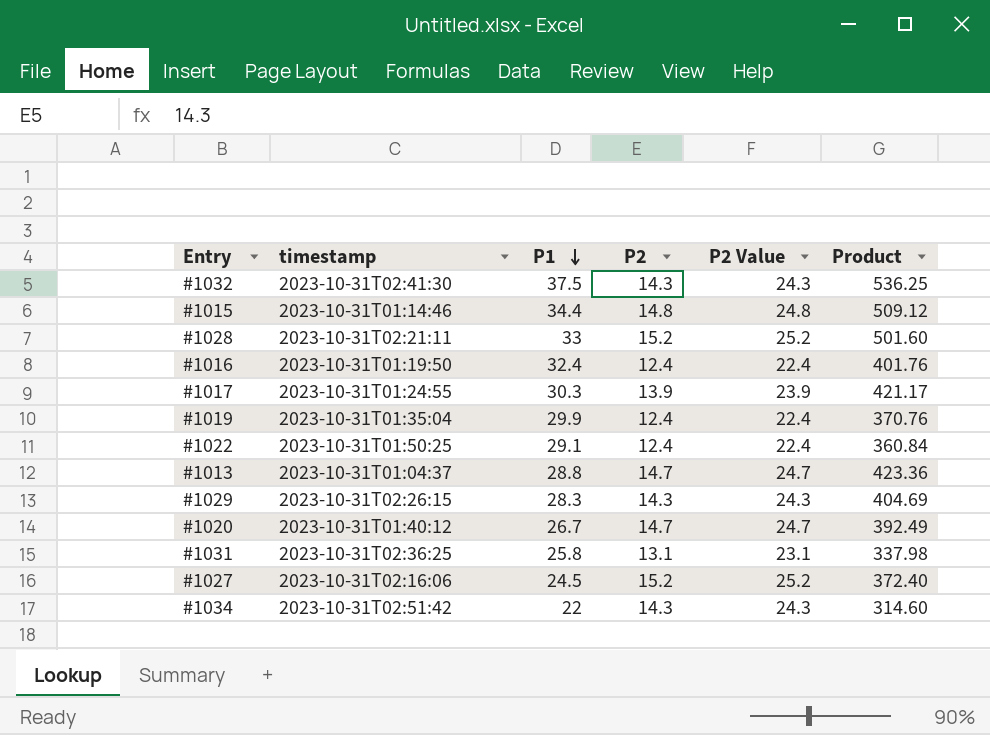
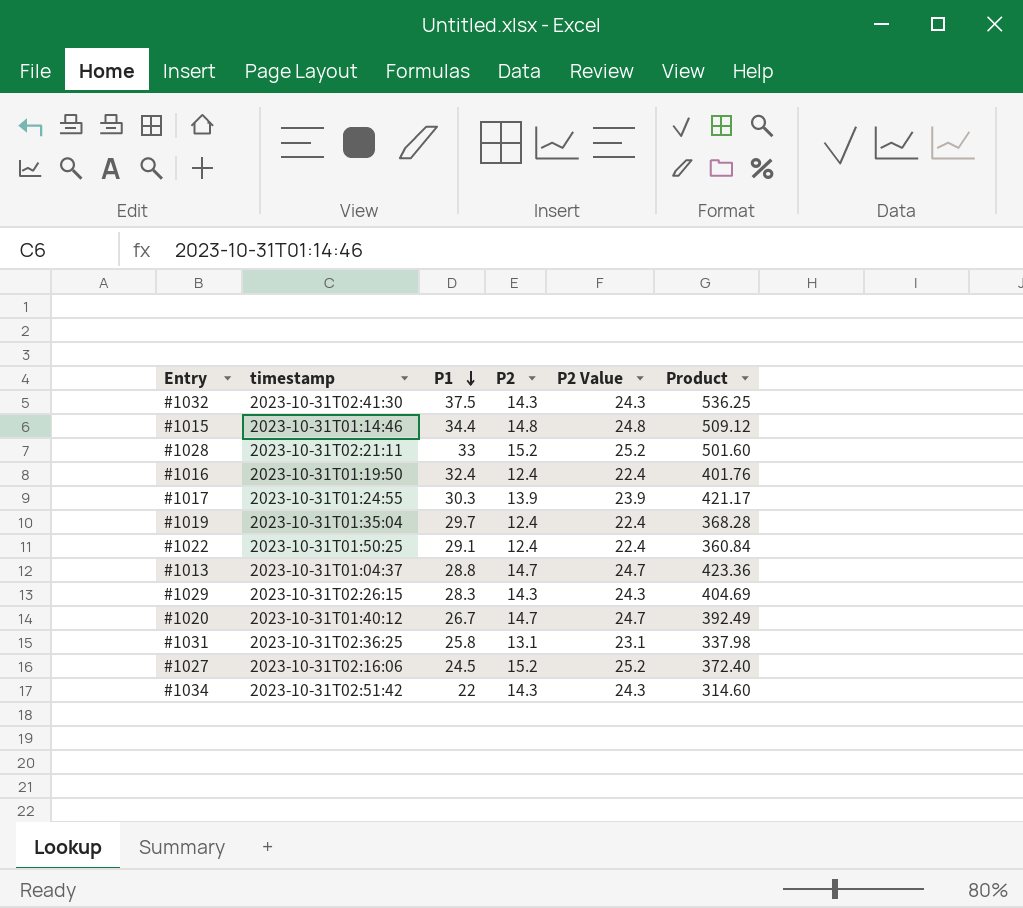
#1019 | P1: 29.9 -> 29.7
#1019 | Product: 370.76 -> 368.28

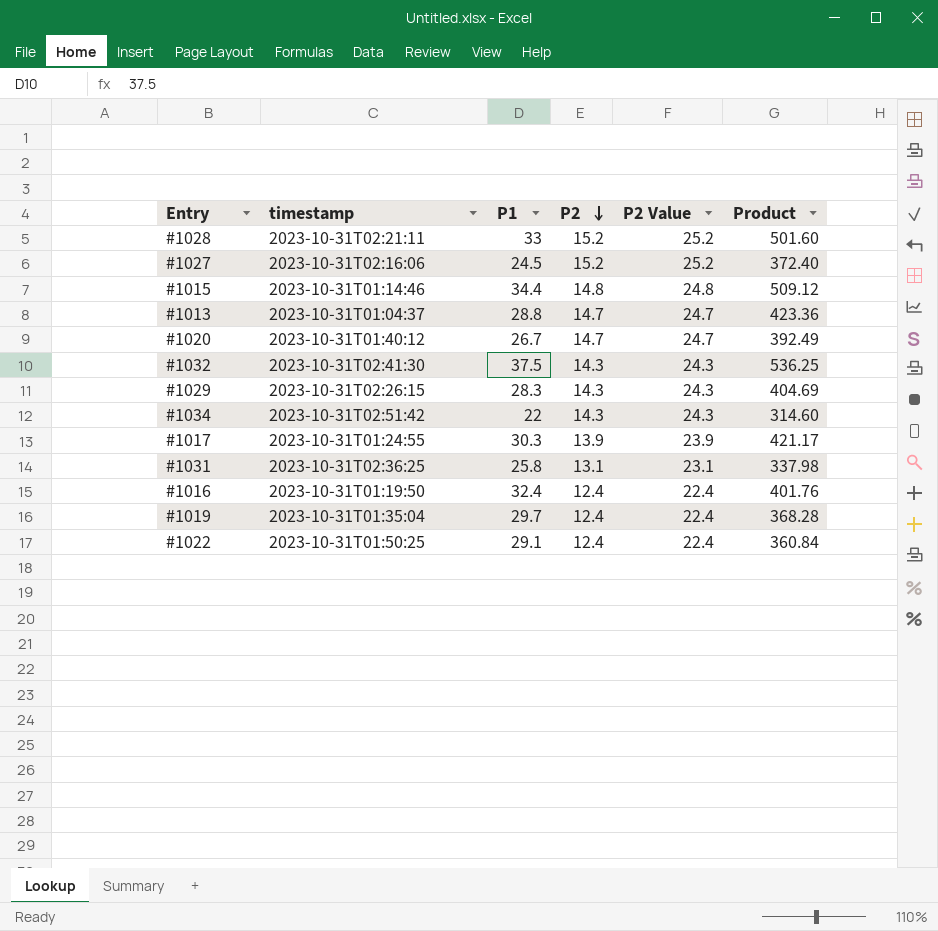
row order: P1 descending -> P2 descending

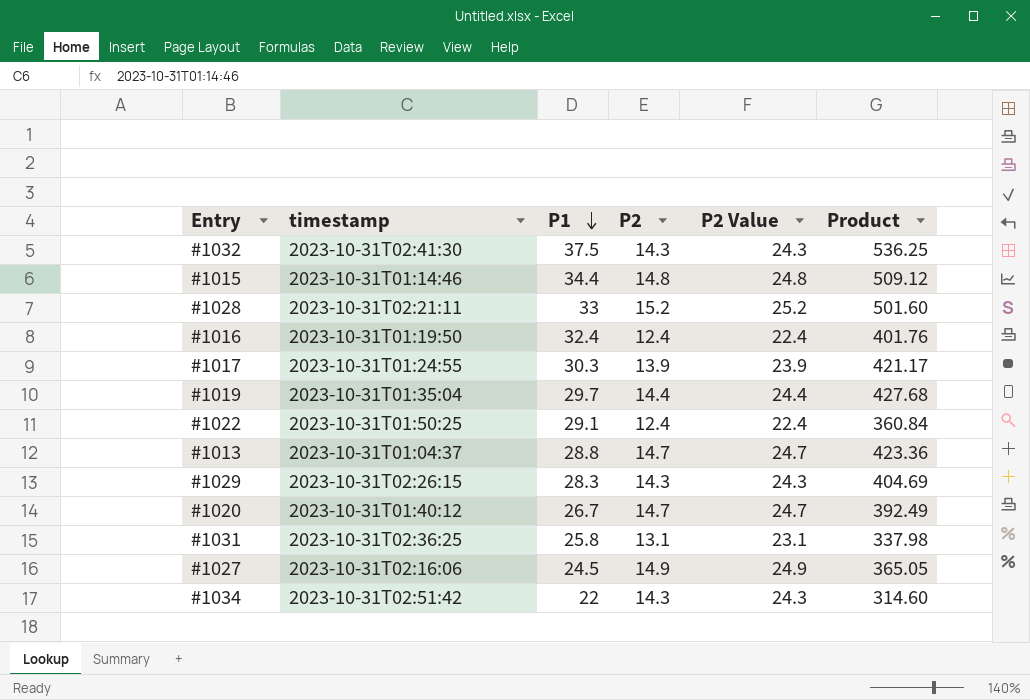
row order: P2 descending -> P1 descending
#1019 | P2: 12.4 -> 14.4
#1019 | P2 Value: 22.4 -> 24.4
#1019 | Product: 368.28 -> 427.68
#1027 | P2: 15.2 -> 14.9
#1027 | P2 Value: 25.2 -> 24.9
#1027 | Product: 372.40 -> 365.05

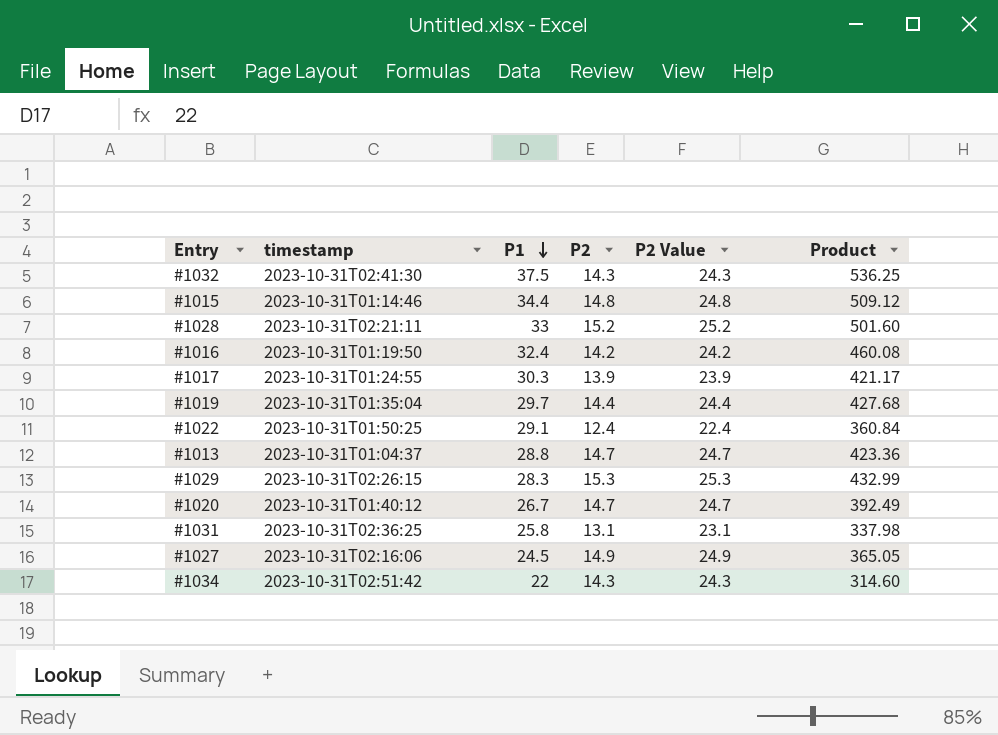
#1016 | P2: 12.4 -> 14.2
#1016 | P2 Value: 22.4 -> 24.2
#1016 | Product: 401.76 -> 460.08
#1029 | P2: 14.3 -> 15.3
#1029 | P2 Value: 24.3 -> 25.3
#1029 | Product: 404.69 -> 432.99

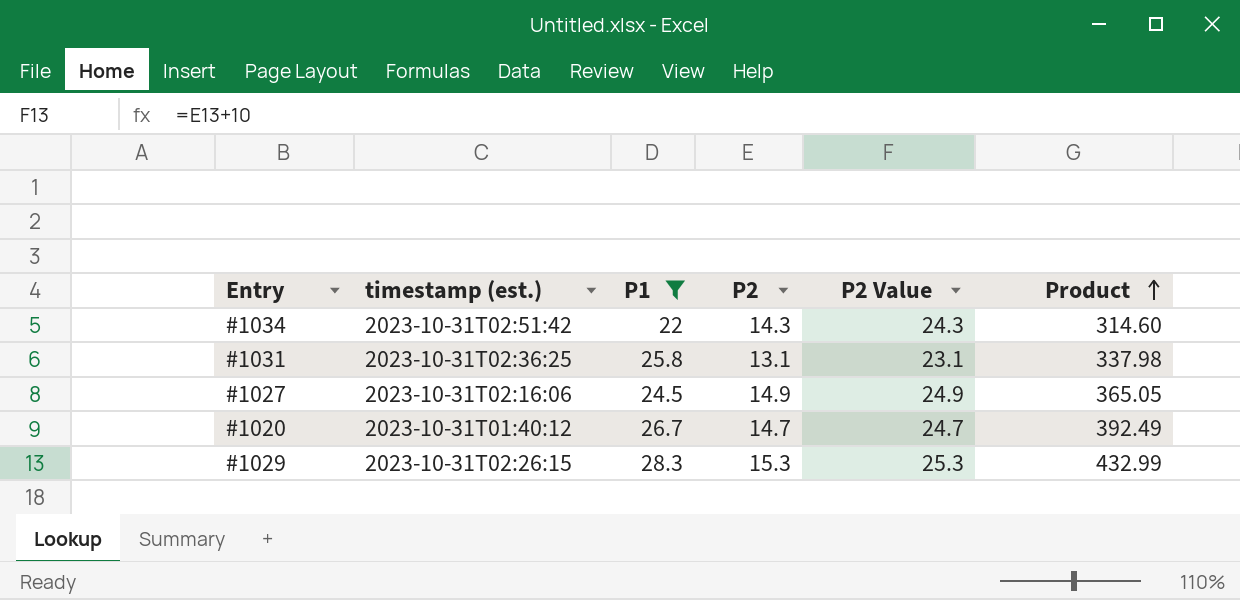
filter: none -> P1 <= 28.3
row order: P1 descending -> Product ascending
column name: timestamp -> timestamp (est.)

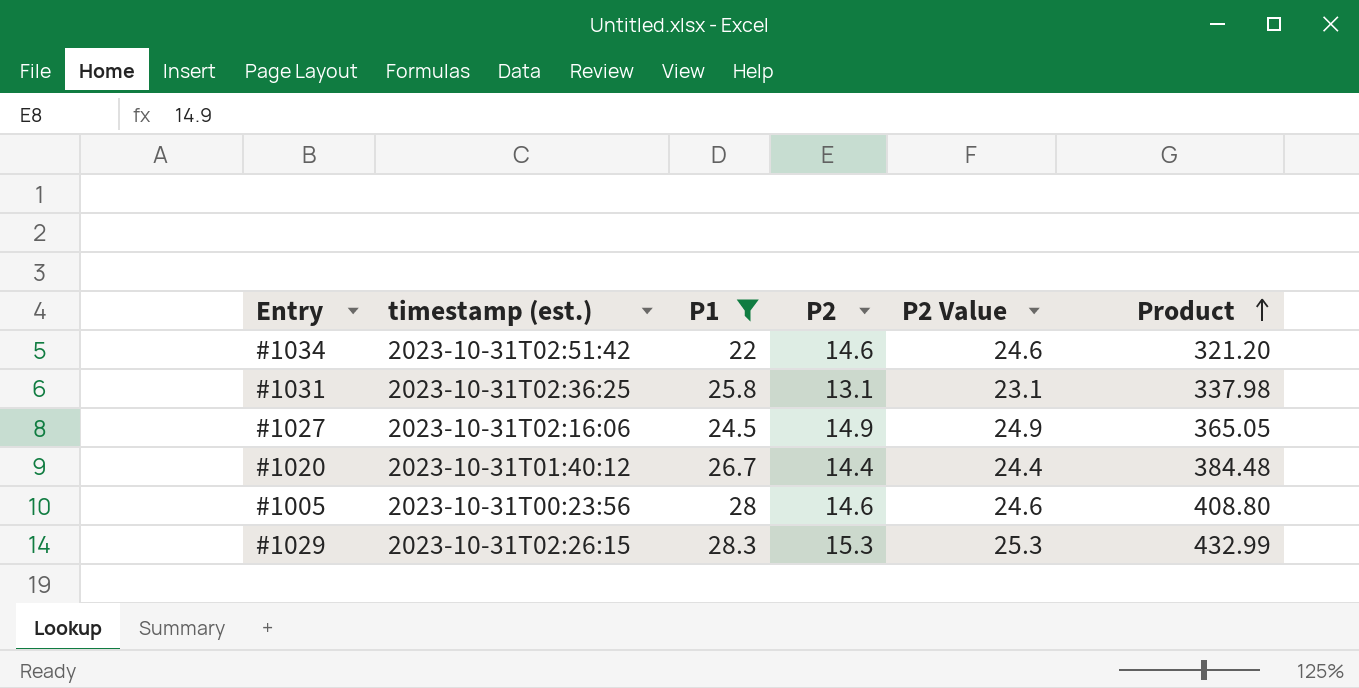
#1034 | P2: 14.3 -> 14.6
#1034 | P2 Value: 24.3 -> 24.6
#1034 | Product: 314.60 -> 321.20
#1020 | P2: 14.7 -> 14.4
#1020 | P2 Value: 24.7 -> 24.4
#1020 | Product: 392.49 -> 384.48
row #1005: none -> 2023-10-31T00:23:56 | 28 | 14.6 | 24.6 | 408.80

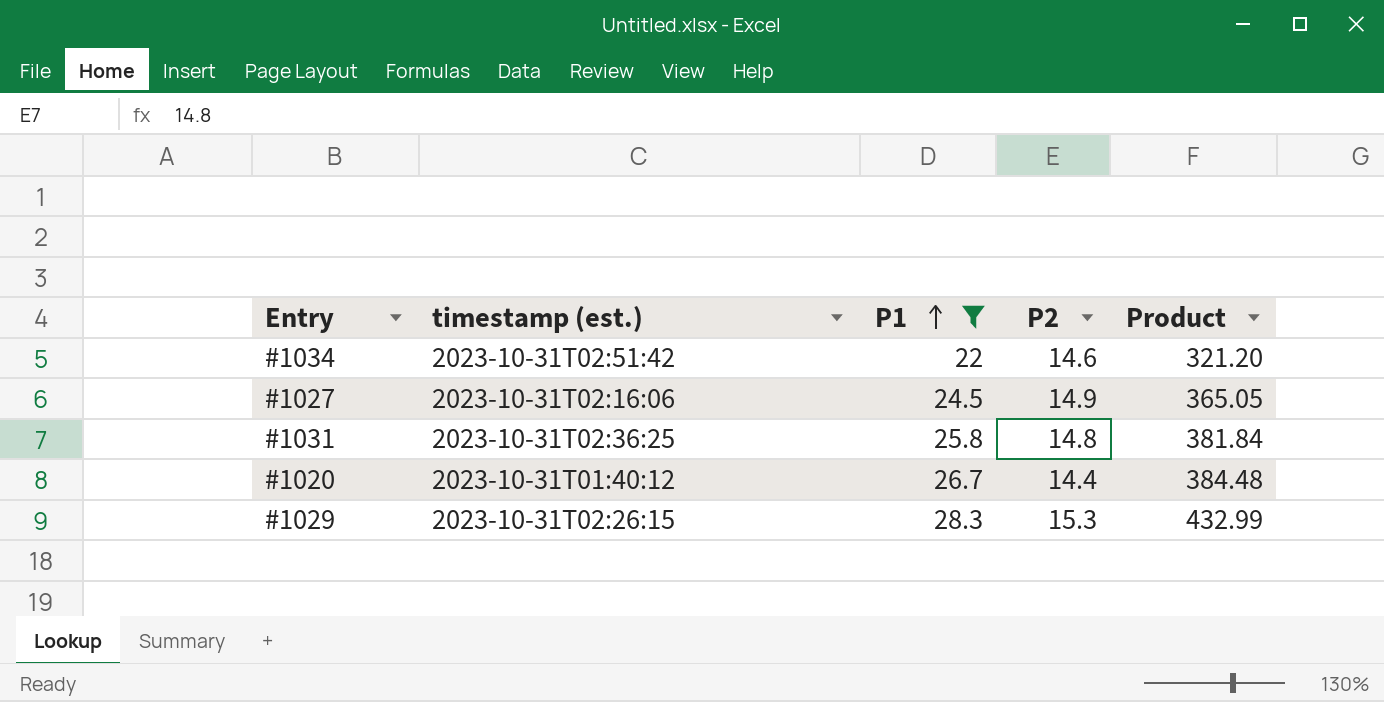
row order: Product ascending -> P1 ascending
column P2 Value | formula: [P2] + 10 -> none
row #1005: 2023-10-31T00:23:56 | 28 | 14.6 | 24.6 | 408.80 -> none
#1031 | P2: 13.1 -> 14.8
#1031 | Product: 337.98 -> 381.84

